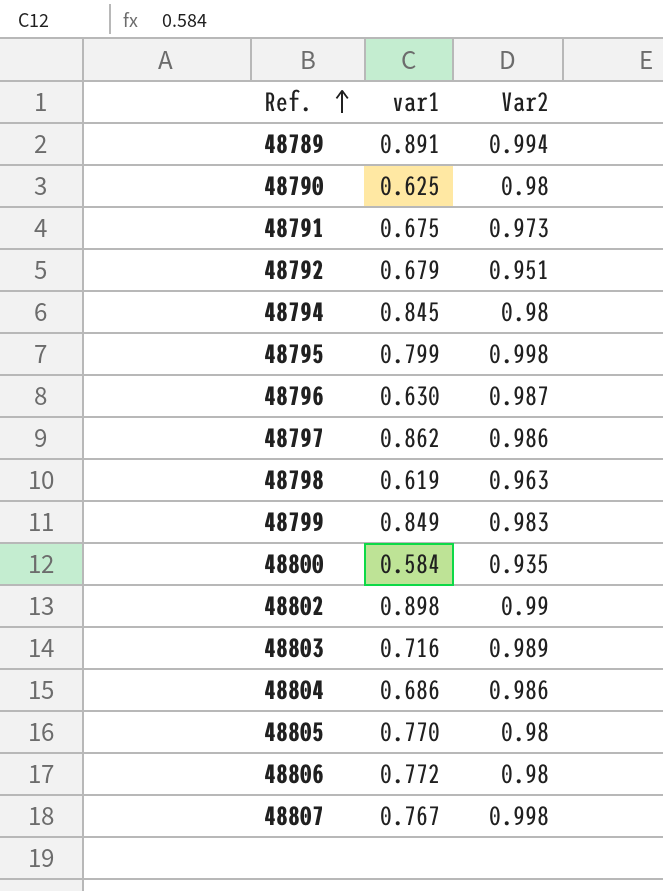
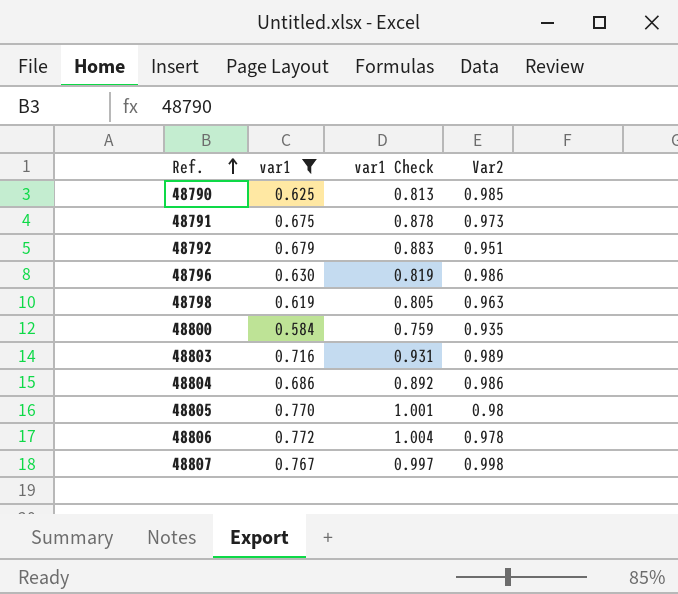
filter: none -> var1 <= 0.772
column var1 Check | formula: none -> [var1] * 1.3
48790 | Var2: 0.98 -> 0.985
48796 | Var2: 0.987 -> 0.986
48806 | Var2: 0.98 -> 0.978

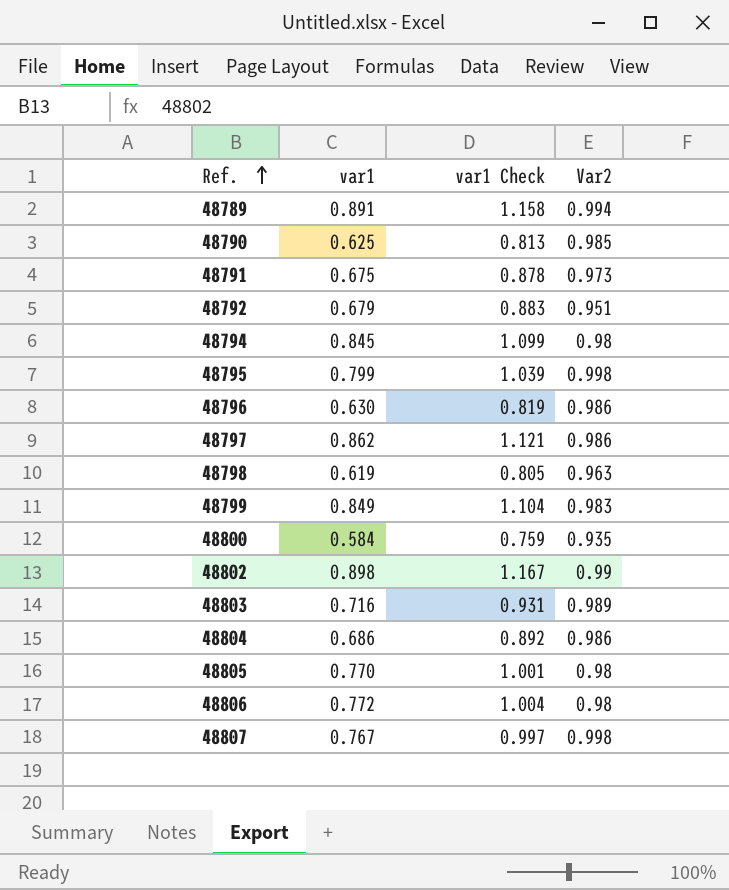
filter: var1 <= 0.772 -> none
48806 | Var2: 0.978 -> 0.98

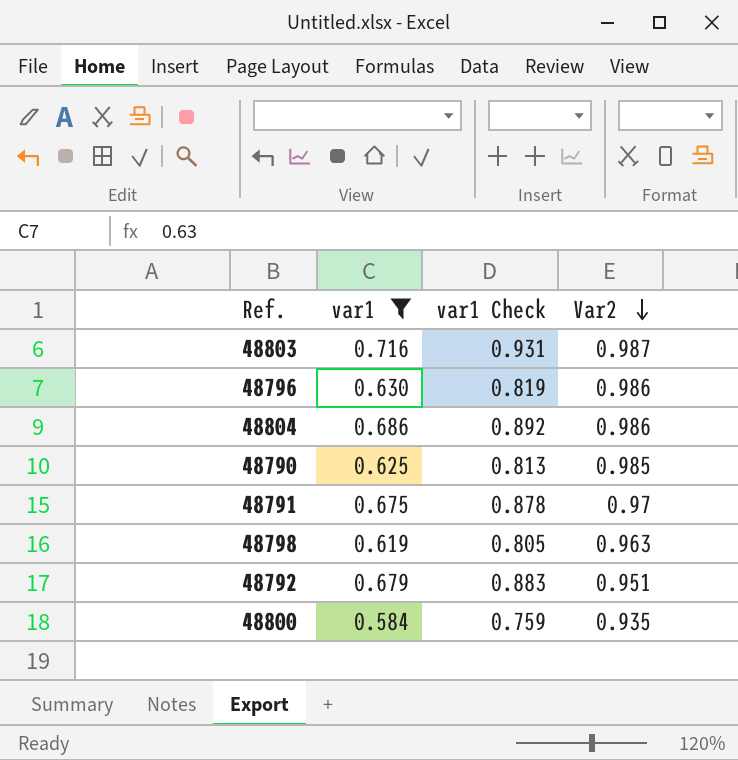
filter: none -> var1 <= 0.716
row order: Ref. ascending -> Var2 descending
48803 | Var2: 0.989 -> 0.987
48791 | Var2: 0.973 -> 0.97

